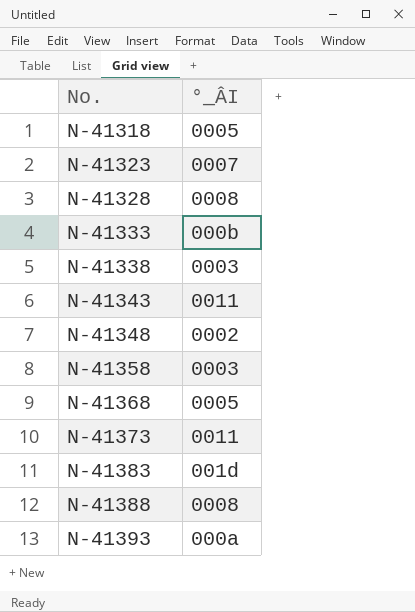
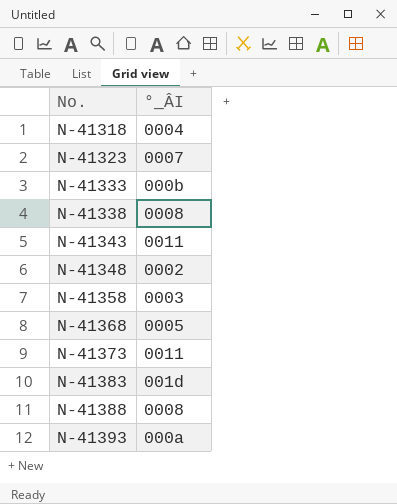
row N-41328: 0008 -> none
N-41318 | °_ÂI: 0005 -> 0004
N-41338 | °_ÂI: 0003 -> 0008

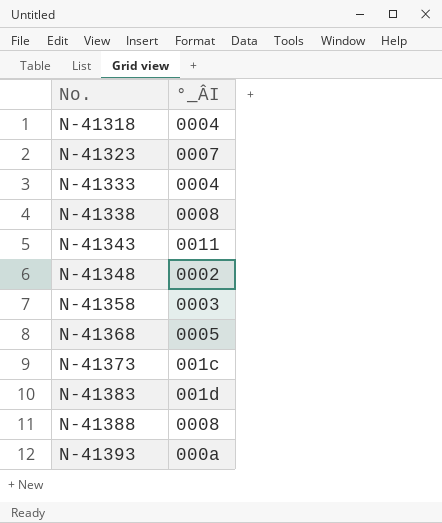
N-41333 | °_ÂI: 000b -> 0004
N-41373 | °_ÂI: 0011 -> 001c

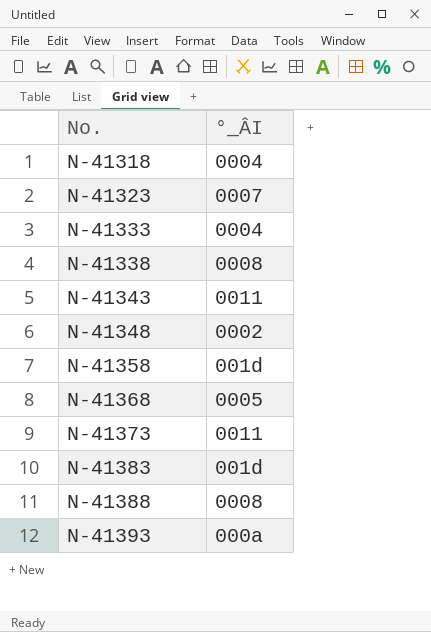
N-41358 | °_ÂI: 0003 -> 001d
N-41373 | °_ÂI: 001c -> 0011

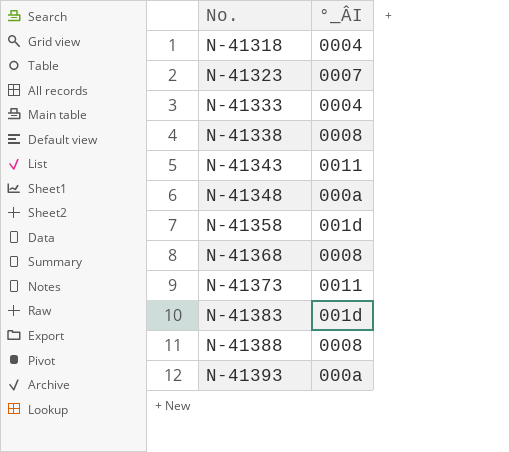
N-41348 | °_ÂI: 0002 -> 000a
N-41368 | °_ÂI: 0005 -> 0008

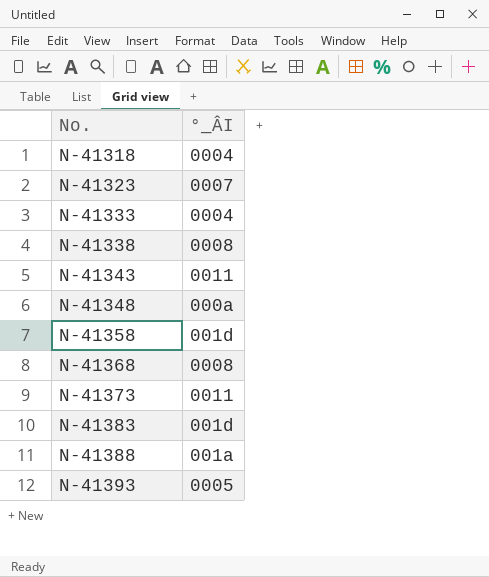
N-41388 | °_ÂI: 0008 -> 001a
N-41393 | °_ÂI: 000a -> 0005

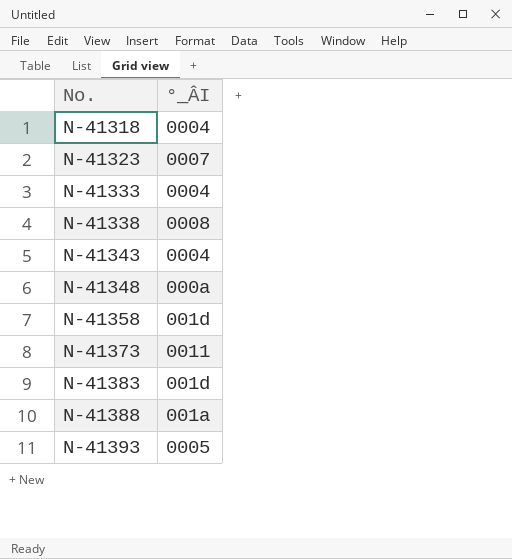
row N-41368: 0008 -> none
N-41343 | °_ÂI: 0011 -> 0004

